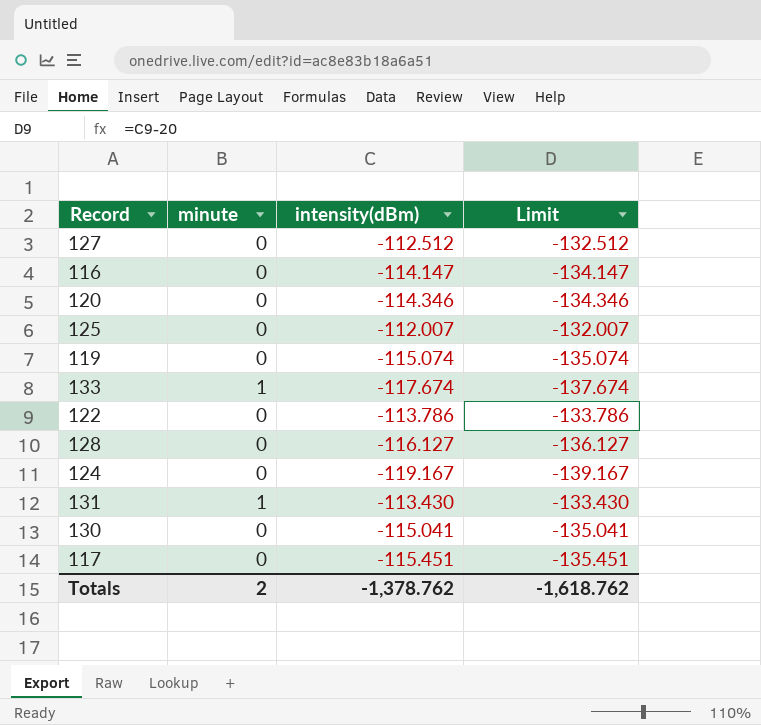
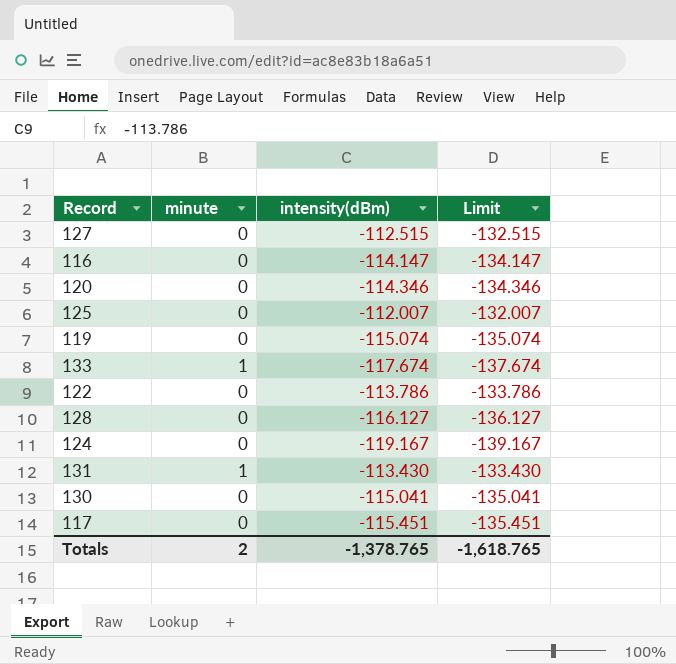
127 | intensity(dBm): -112.512 -> -112.515
127 | Limit: -132.512 -> -132.515
Totals | intensity(dBm): -1,378.762 -> -1,378.765
Totals | Limit: -1,618.762 -> -1,618.765

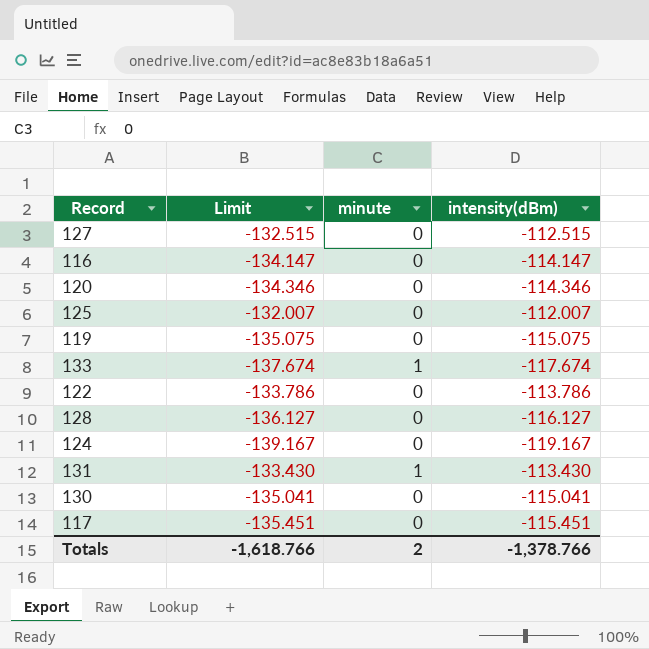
column Limit | position: 4 -> 2
119 | Limit: -135.074 -> -135.075
119 | intensity(dBm): -115.074 -> -115.075
Totals | Limit: -1,618.765 -> -1,618.766
Totals | intensity(dBm): -1,378.765 -> -1,378.766

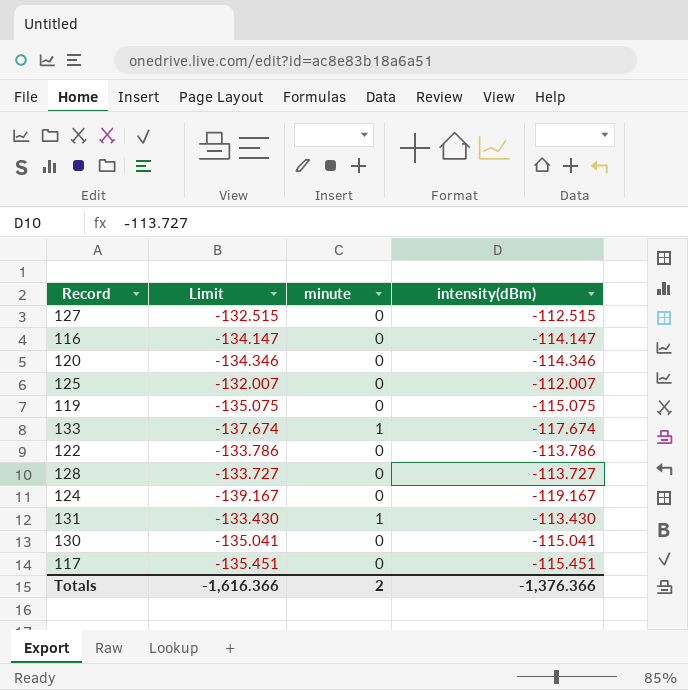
128 | Limit: -136.127 -> -133.727
128 | intensity(dBm): -116.127 -> -113.727
Totals | Limit: -1,618.766 -> -1,616.366
Totals | intensity(dBm): -1,378.766 -> -1,376.366

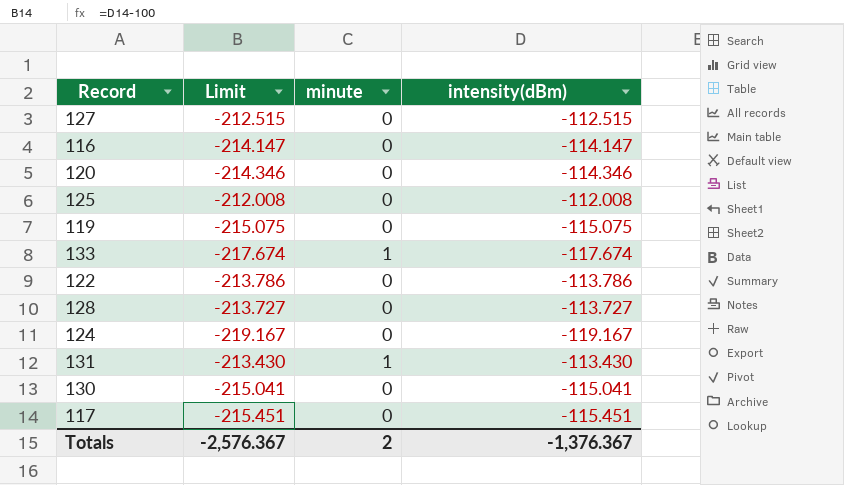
column Limit | formula: [intensity(dBm)] - 20 -> [intensity(dBm)] - 100
125 | intensity(dBm): -112.007 -> -112.008
Totals | Limit: -1,616.366 -> -2,576.367
Totals | intensity(dBm): -1,376.366 -> -1,376.367

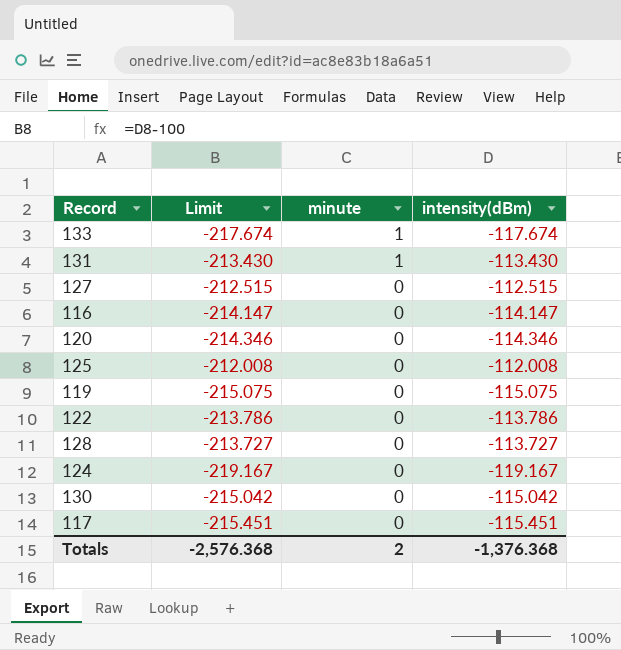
row order: none -> minute descending
130 | Limit: -215.041 -> -215.042
130 | intensity(dBm): -115.041 -> -115.042
Totals | Limit: -2,576.367 -> -2,576.368
Totals | intensity(dBm): -1,376.367 -> -1,376.368

